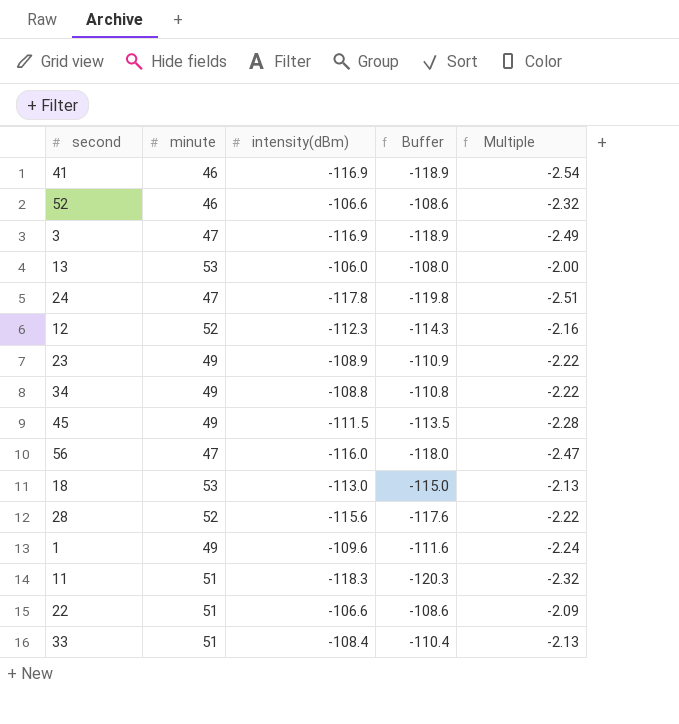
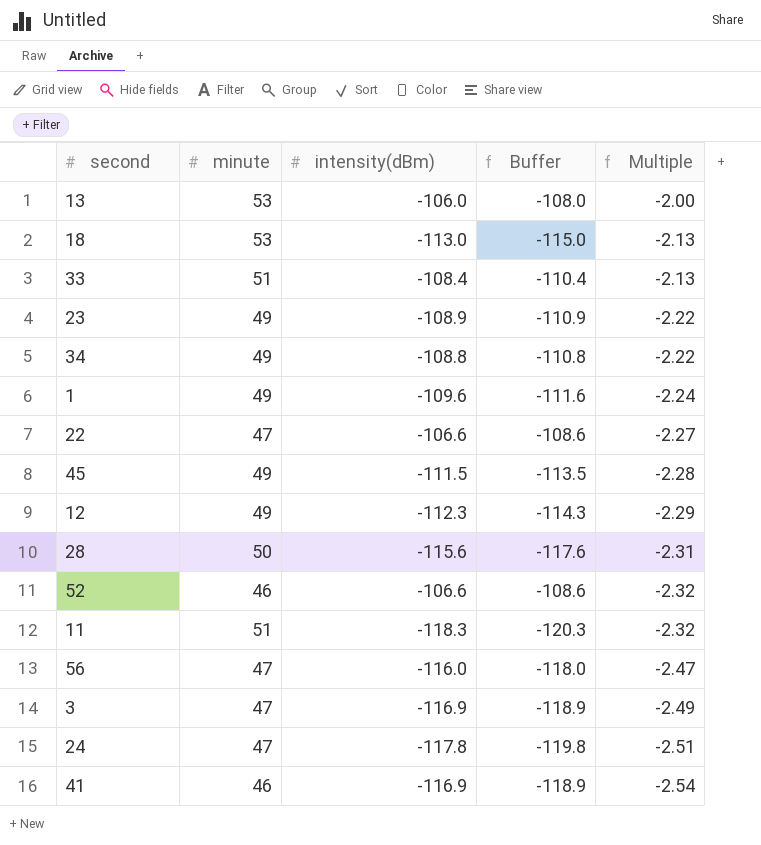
row order: none -> Multiple descending
22 | minute: 51 -> 47
22 | Multiple: -2.09 -> -2.27
12 | minute: 52 -> 49
12 | Multiple: -2.16 -> -2.29
28 | minute: 52 -> 50
28 | Multiple: -2.22 -> -2.31

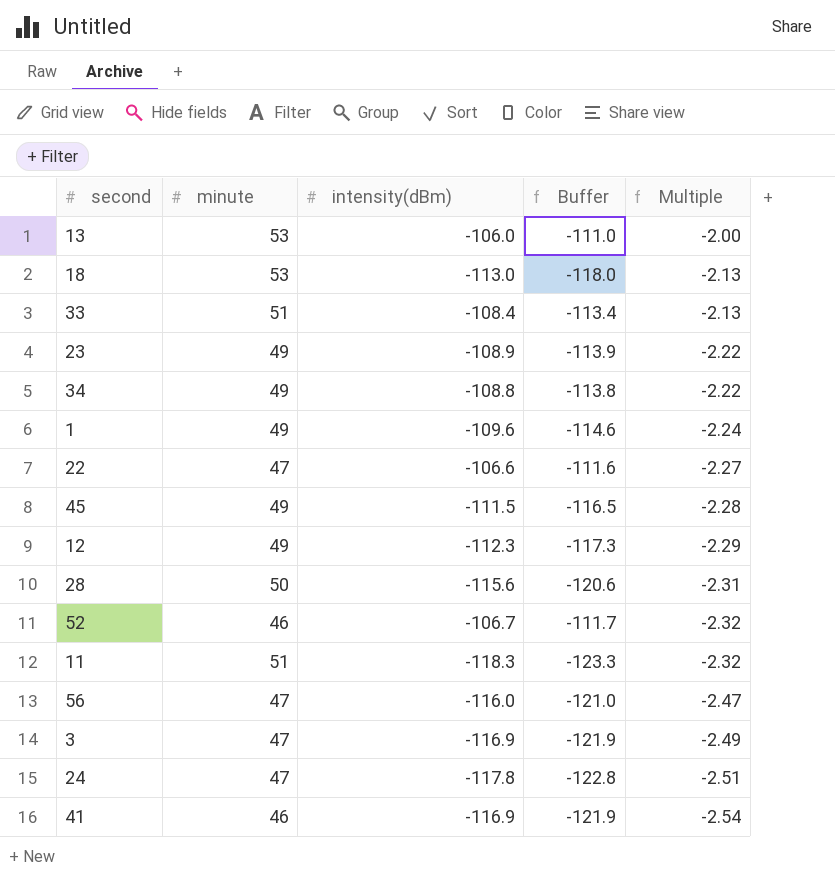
column Buffer | formula: [intensity(dBm)] - 2 -> [intensity(dBm)] - 5
52 | intensity(dBm): -106.6 -> -106.7

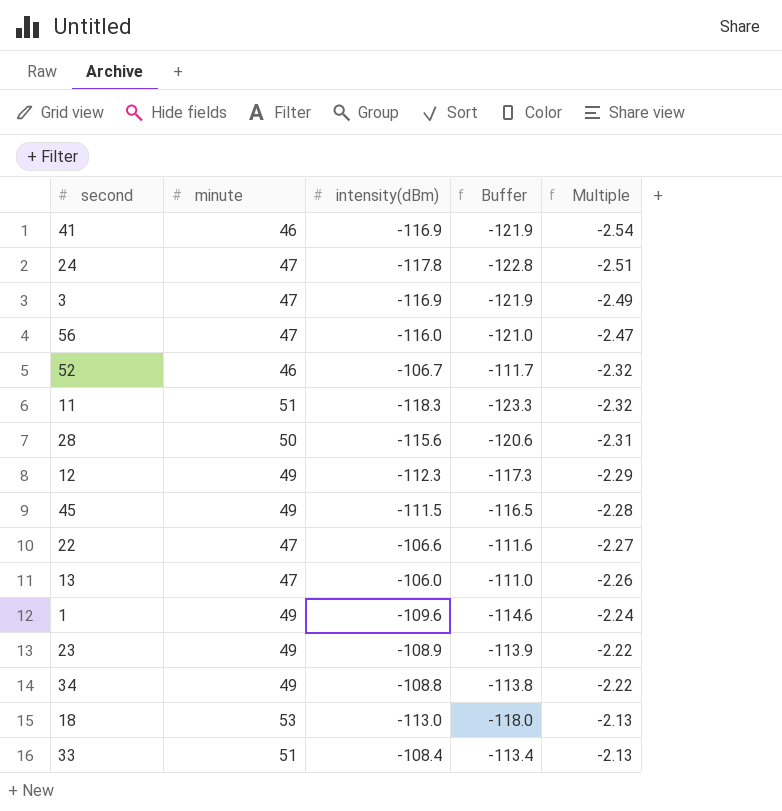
row order: Multiple descending -> Multiple ascending
13 | minute: 53 -> 47
13 | Multiple: -2.00 -> -2.26

